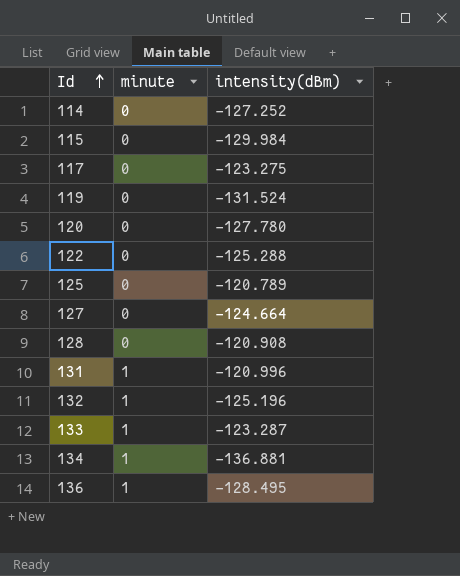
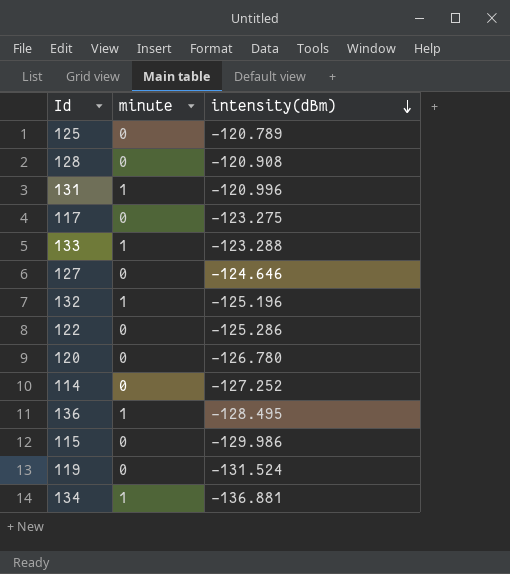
row order: Id ascending -> intensity(dBm) descending
133 | intensity(dBm): -123.287 -> -123.288
127 | intensity(dBm): -124.664 -> -124.646
122 | intensity(dBm): -125.288 -> -125.286
120 | intensity(dBm): -127.780 -> -126.780
115 | intensity(dBm): -129.984 -> -129.986

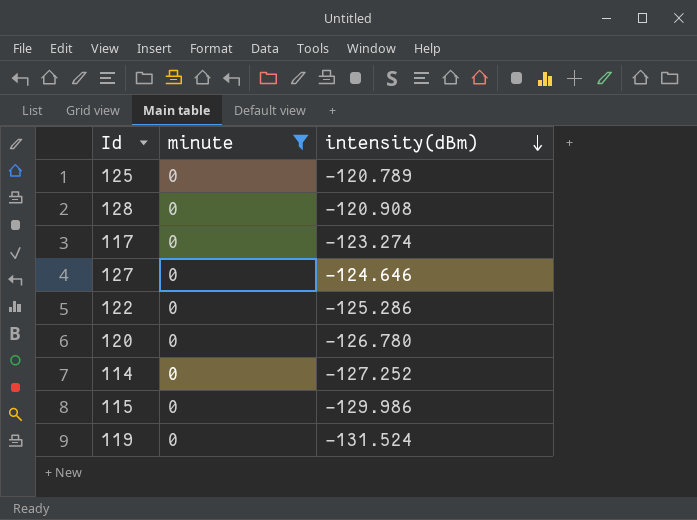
filter: none -> minute = 0
117 | intensity(dBm): -123.275 -> -123.274

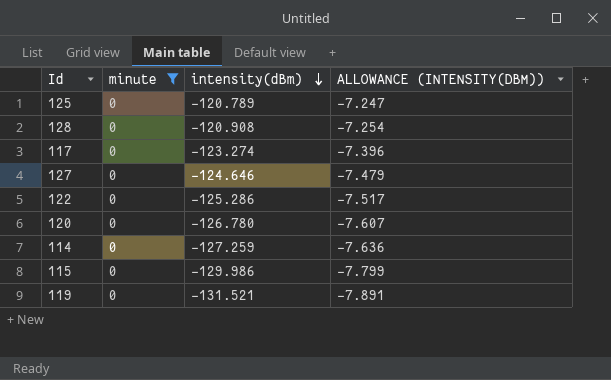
column ALLOWANCE (INTENSITY(DBM)) | formula: none -> [intensity(dBm)] * 0.06
114 | intensity(dBm): -127.252 -> -127.259
119 | intensity(dBm): -131.524 -> -131.521

